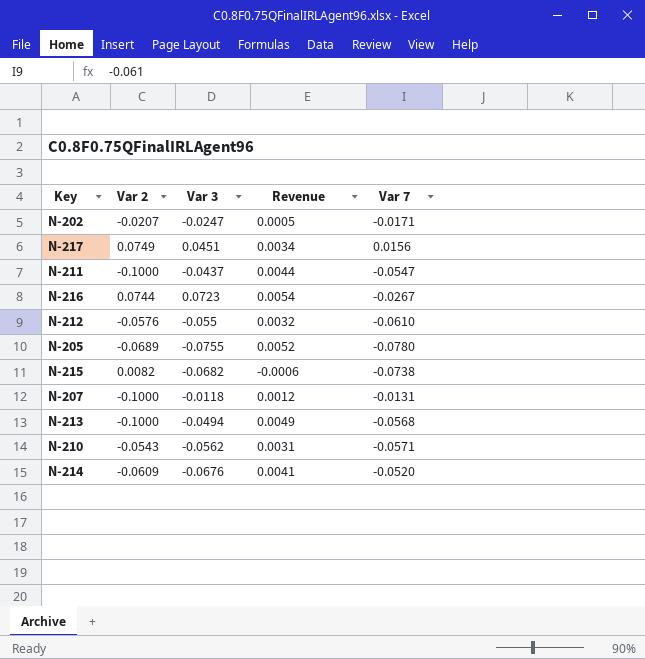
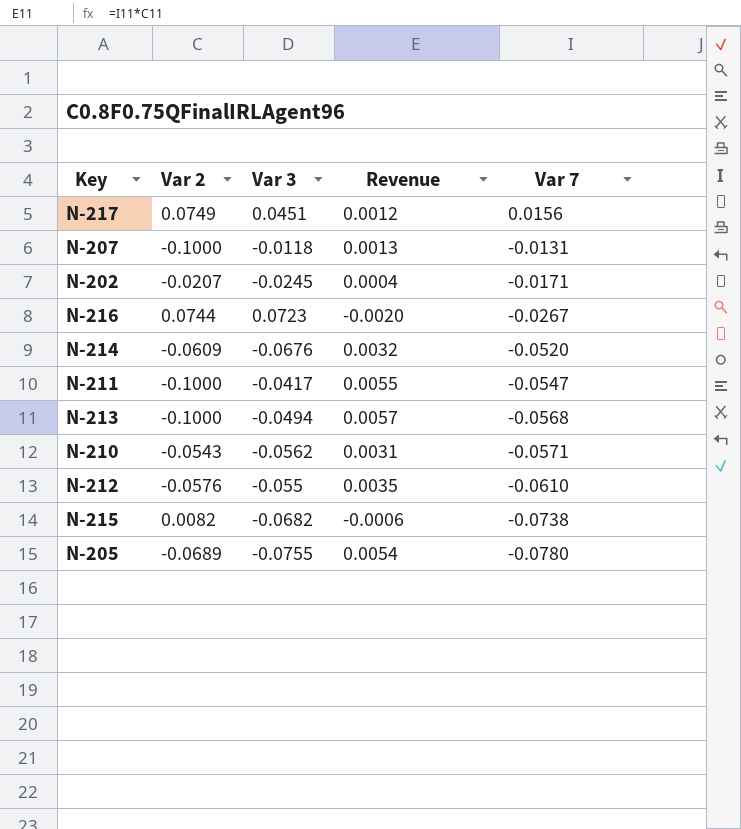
row order: none -> Var 7 descending
column Revenue | formula: [Var 2] * [Var 3] -> [Var 2] * [Var 7]
N-202 | Var 3: -0.0247 -> -0.0245
N-211 | Var 3: -0.0437 -> -0.0417

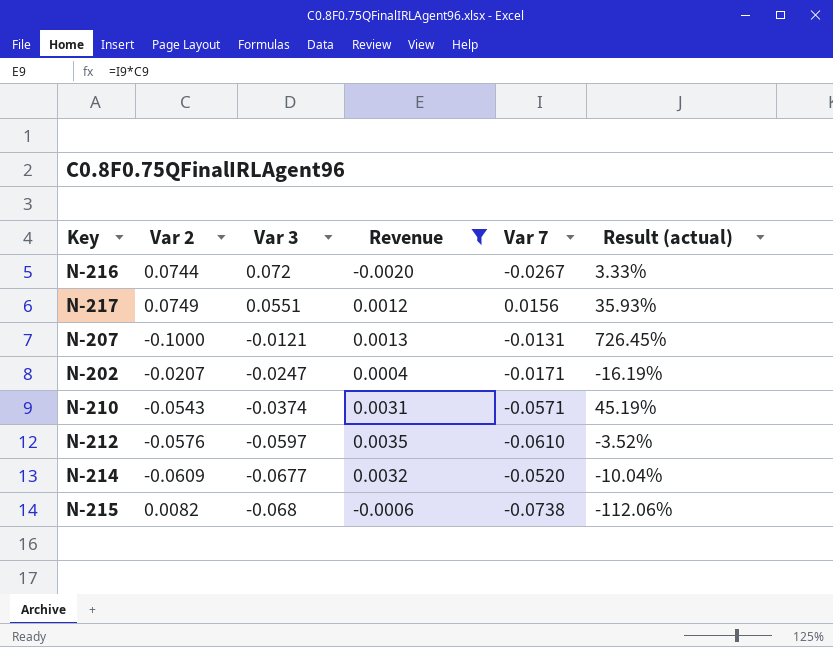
filter: none -> Revenue <= 0.0035
row order: Var 7 descending -> Var 3 descending
column Result (actual) | formula: none -> ([Var 2] - [Var 3]) / [Var 3]
N-216 | Var 3: 0.0723 -> 0.072
N-217 | Var 3: 0.0451 -> 0.0551
N-207 | Var 3: -0.0118 -> -0.0121
N-202 | Var 3: -0.0245 -> -0.0247
N-210 | Var 3: -0.0562 -> -0.0374
N-212 | Var 3: -0.055 -> -0.0597
N-214 | Var 3: -0.0676 -> -0.0677
N-215 | Var 3: -0.0682 -> -0.068

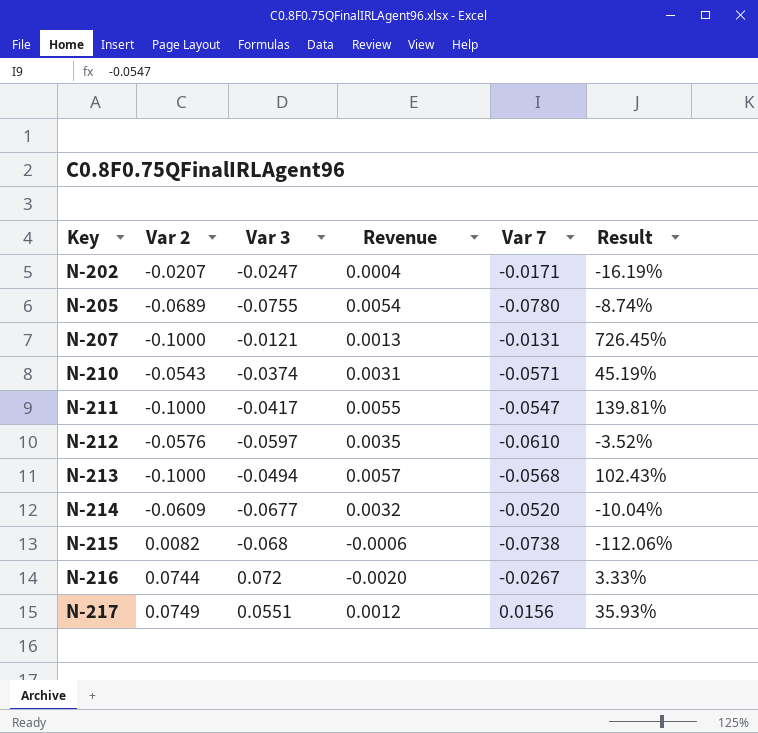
filter: Revenue <= 0.0035 -> none
row order: Var 3 descending -> Key ascending
column name: Result (actual) -> Result

